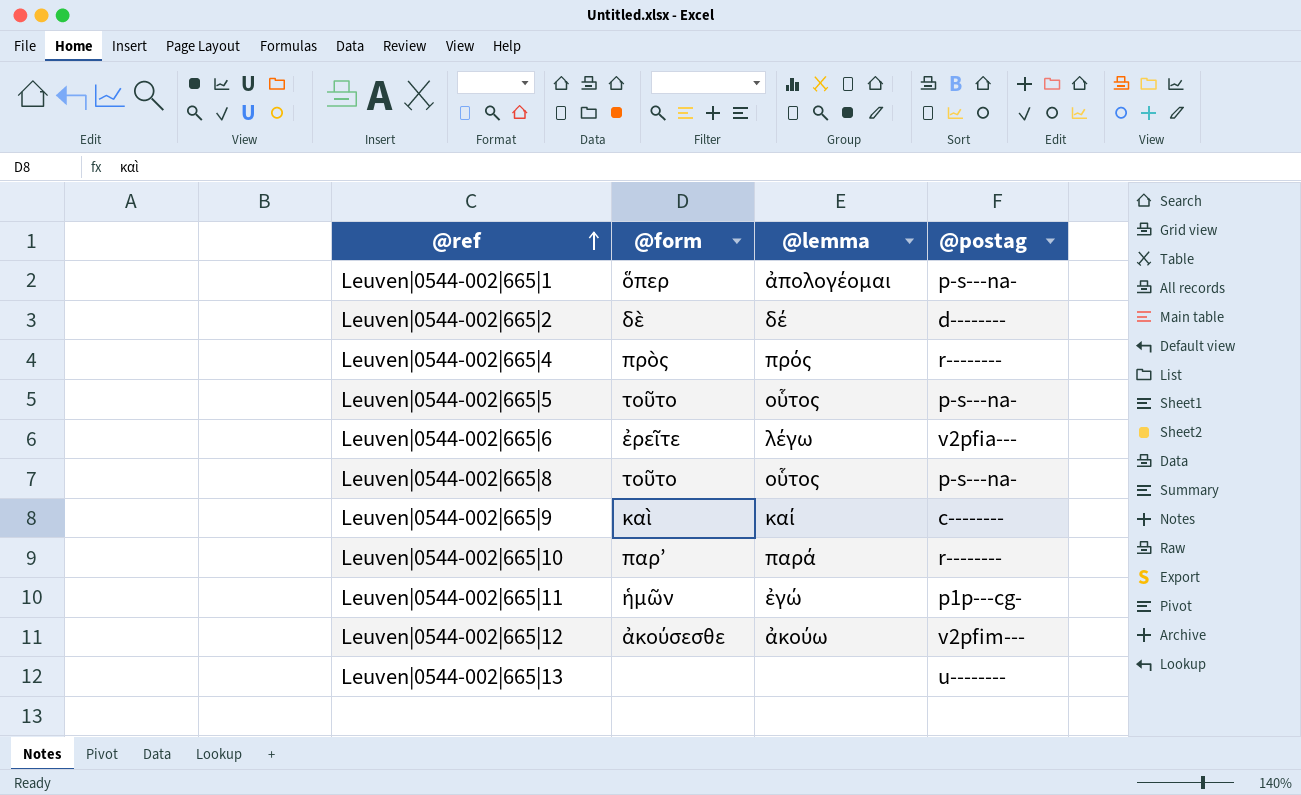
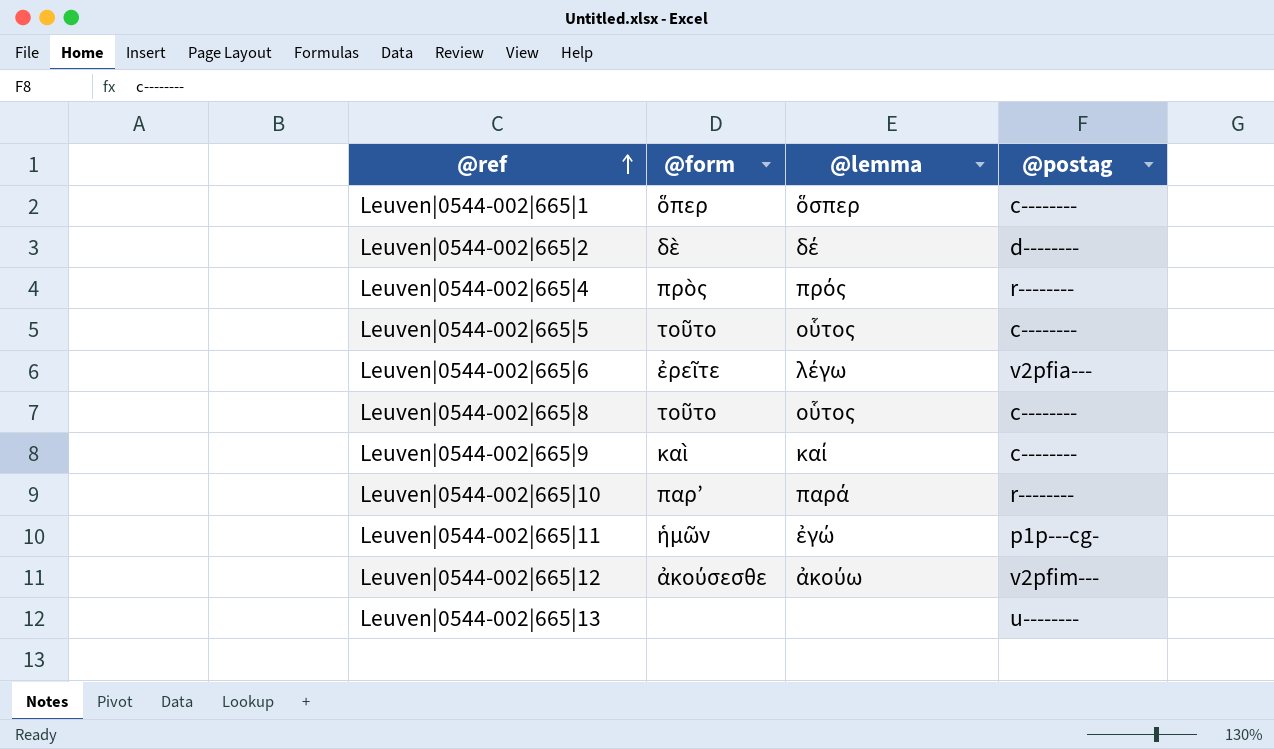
Leuven|0544-002|665|1 | @lemma: ἀπολογέομαι -> ὅσπερ
Leuven|0544-002|665|1 | @postag: p-s---na- -> c--------
Leuven|0544-002|665|5 | @postag: p-s---na- -> c--------
Leuven|0544-002|665|8 | @postag: p-s---na- -> c--------

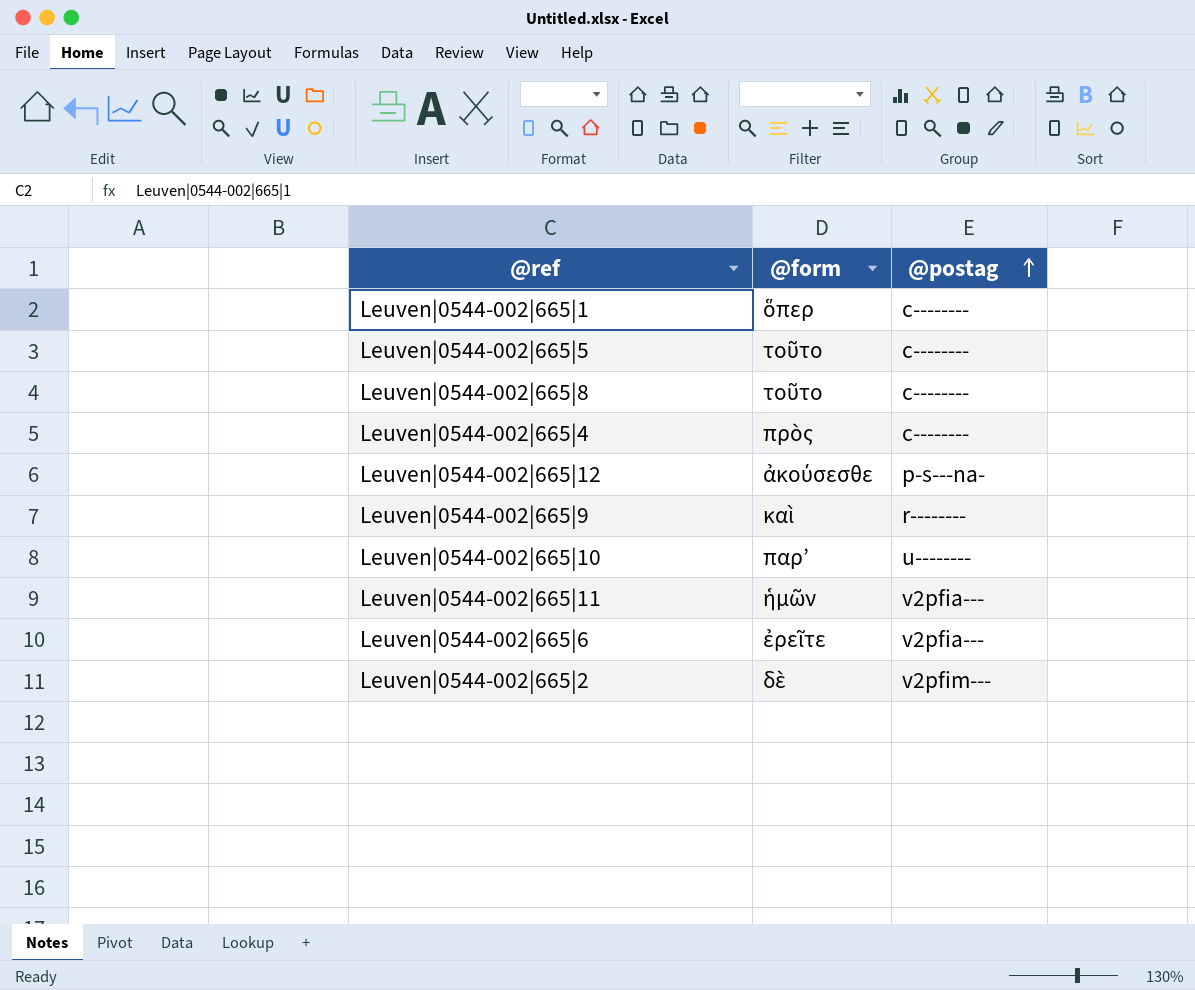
row order: @ref ascending -> @postag ascending
column @lemma | position: 3 -> none
row Leuven|0544-002|665|13: none | none | u-------- -> none
Leuven|0544-002|665|4 | @postag: r-------- -> c--------
Leuven|0544-002|665|12 | @postag: v2pfim--- -> p-s---na-
Leuven|0544-002|665|9 | @postag: c-------- -> r--------
Leuven|0544-002|665|10 | @postag: r-------- -> u--------
Leuven|0544-002|665|11 | @postag: p1p---cg- -> v2pfia---
Leuven|0544-002|665|2 | @postag: d-------- -> v2pfim---

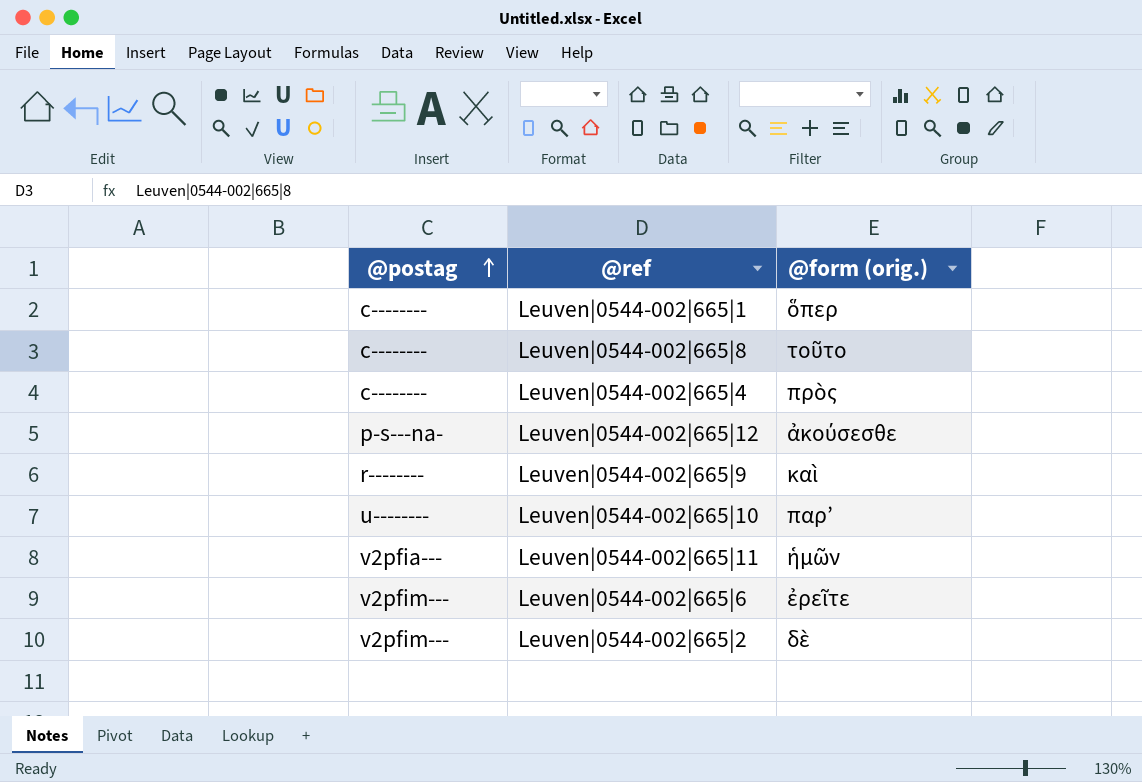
column @postag | position: 3 -> 1
column name: @form -> @form (orig.)
row Leuven|0544-002|665|5: τοῦτο | c-------- -> none
Leuven|0544-002|665|6 | @postag: v2pfia--- -> v2pfim---

